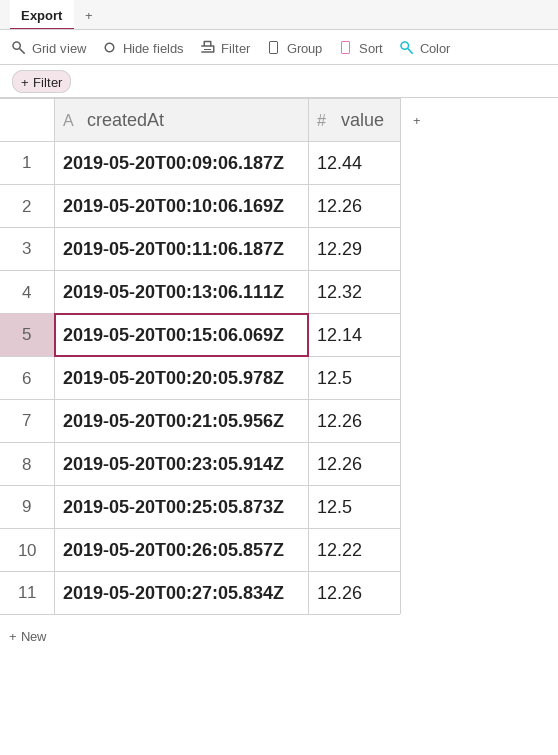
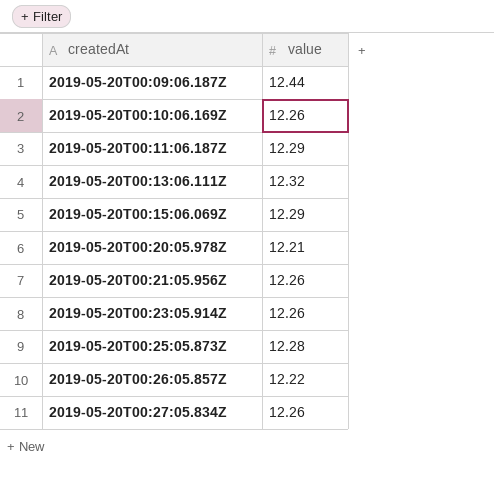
2019-05-20T00:15:06.069Z | value: 12.14 -> 12.29
2019-05-20T00:20:05.978Z | value: 12.5 -> 12.21
2019-05-20T00:25:05.873Z | value: 12.5 -> 12.28

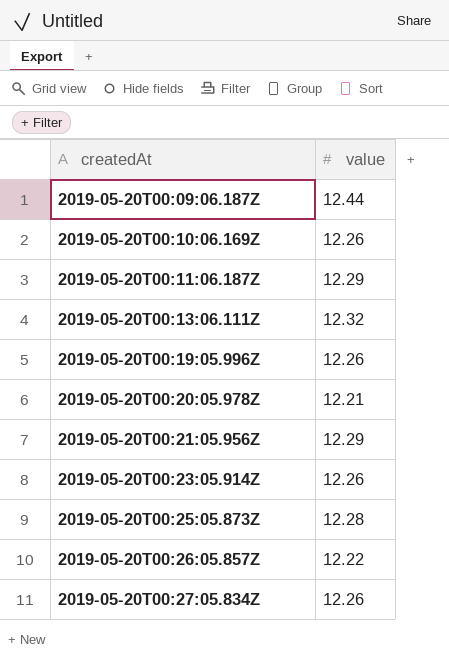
row 2019-05-20T00:15:06.069Z: 12.29 -> none
row 2019-05-20T00:19:05.996Z: none -> 12.26
2019-05-20T00:21:05.956Z | value: 12.26 -> 12.29

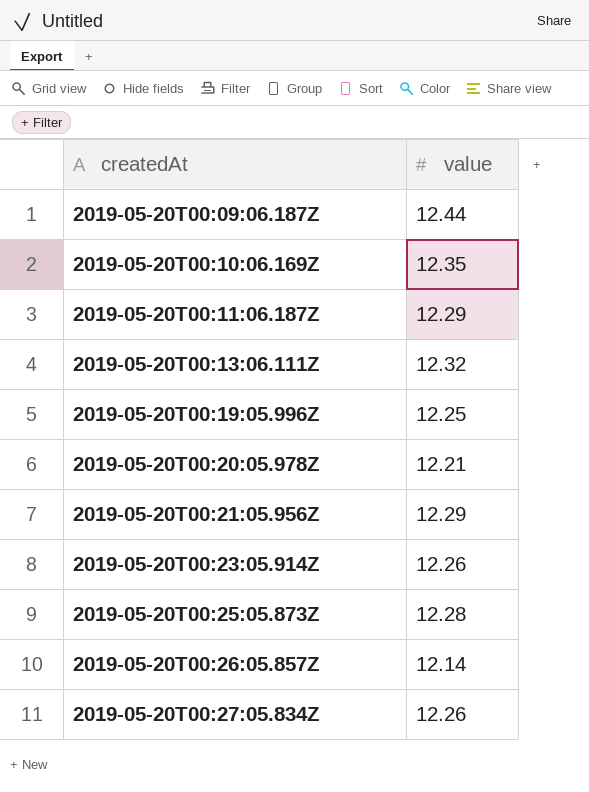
2019-05-20T00:10:06.169Z | value: 12.26 -> 12.35
2019-05-20T00:19:05.996Z | value: 12.26 -> 12.25
2019-05-20T00:26:05.857Z | value: 12.22 -> 12.14

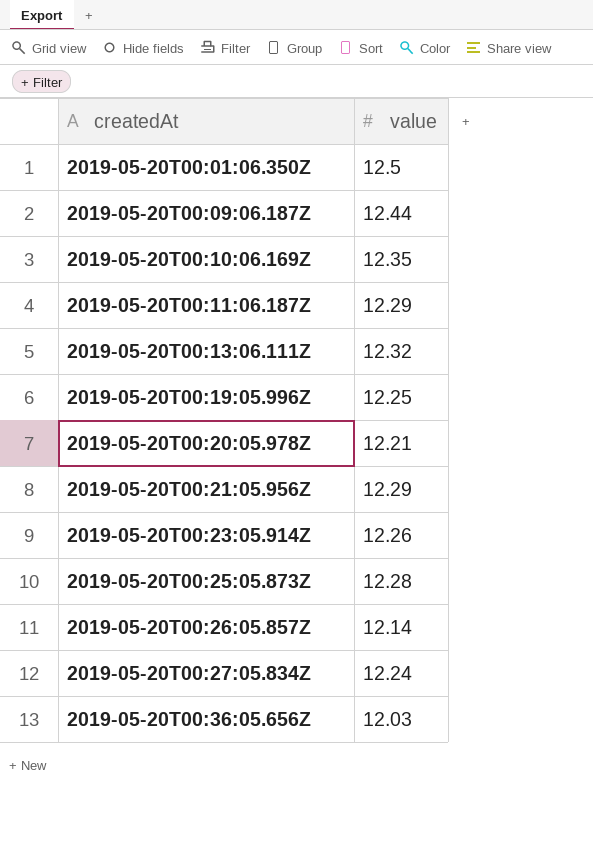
row 2019-05-20T00:01:06.350Z: none -> 12.5
2019-05-20T00:27:05.834Z | value: 12.26 -> 12.24
row 2019-05-20T00:36:05.656Z: none -> 12.03

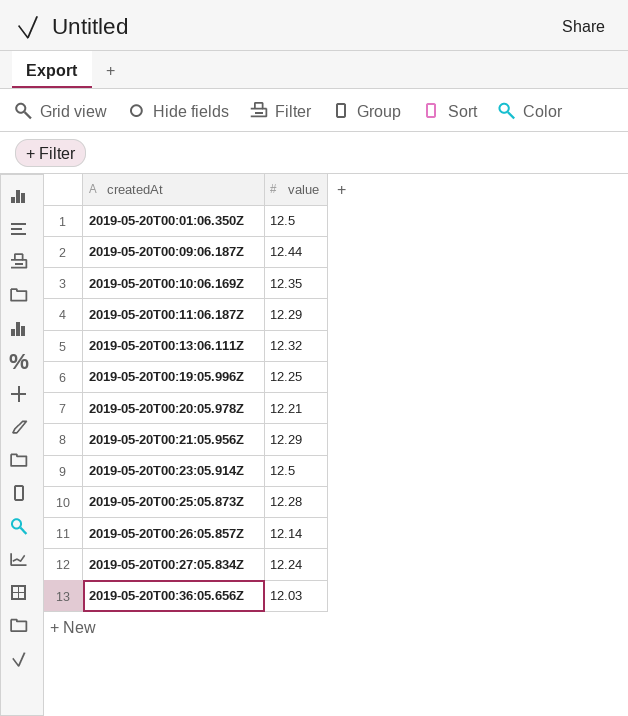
2019-05-20T00:23:05.914Z | value: 12.26 -> 12.5

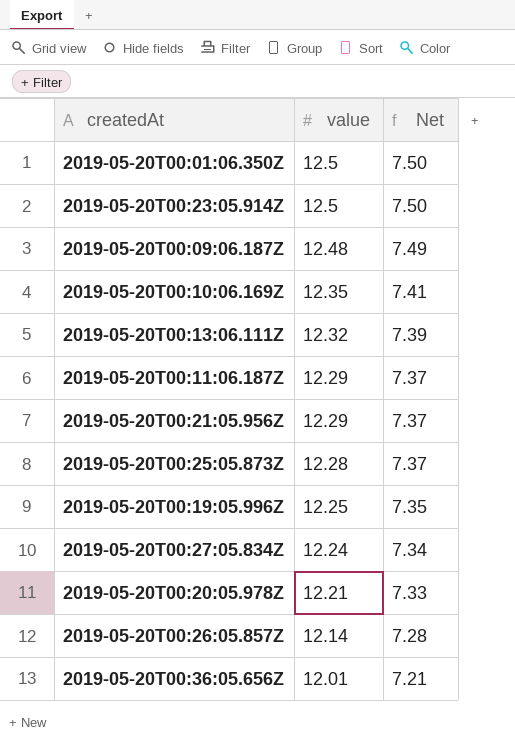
row order: createdAt ascending -> value descending
column Net | formula: none -> [value] * 0.6
2019-05-20T00:09:06.187Z | value: 12.44 -> 12.48
2019-05-20T00:36:05.656Z | value: 12.03 -> 12.01

